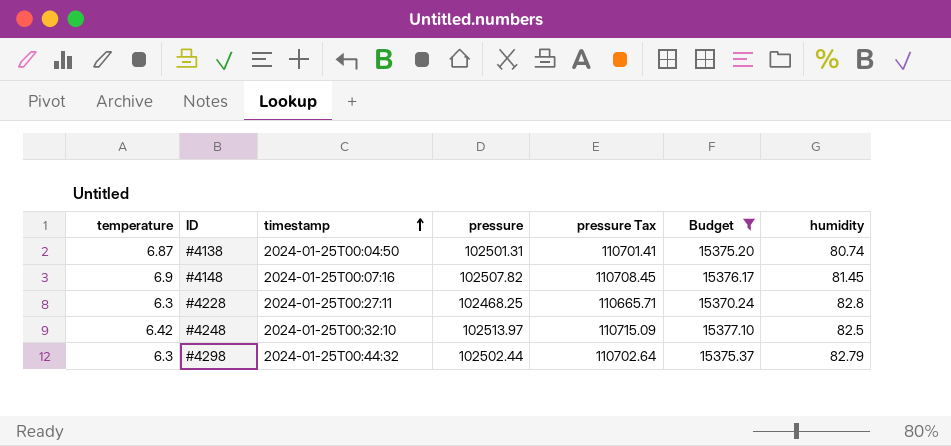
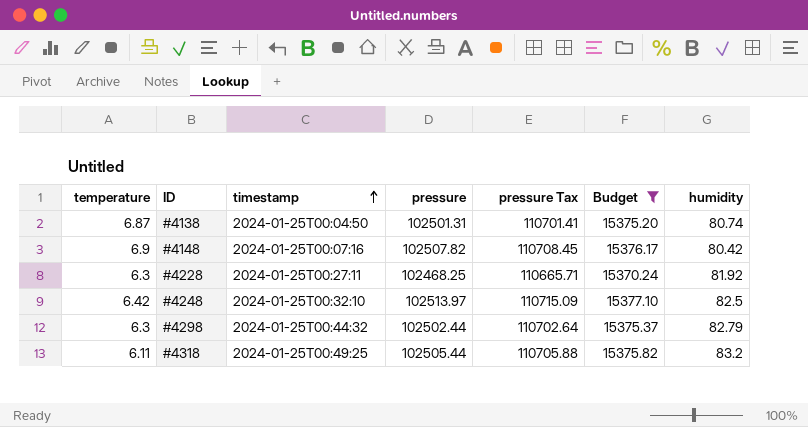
#4148 | humidity: 81.45 -> 80.42
#4228 | humidity: 82.8 -> 81.92
row #4318: none -> 6.11 | 2024-01-25T00:49:25 | 102505.44 | 110705.88 | 15375.82 | 83.2

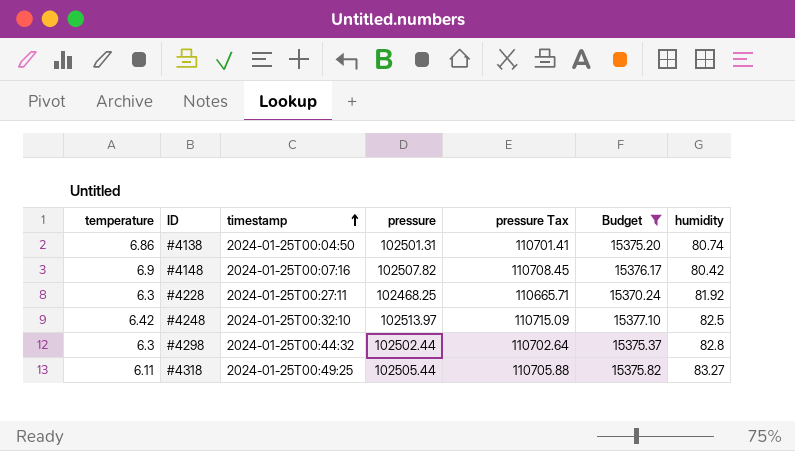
#4138 | temperature: 6.87 -> 6.86
#4298 | humidity: 82.79 -> 82.8
#4318 | humidity: 83.2 -> 83.27

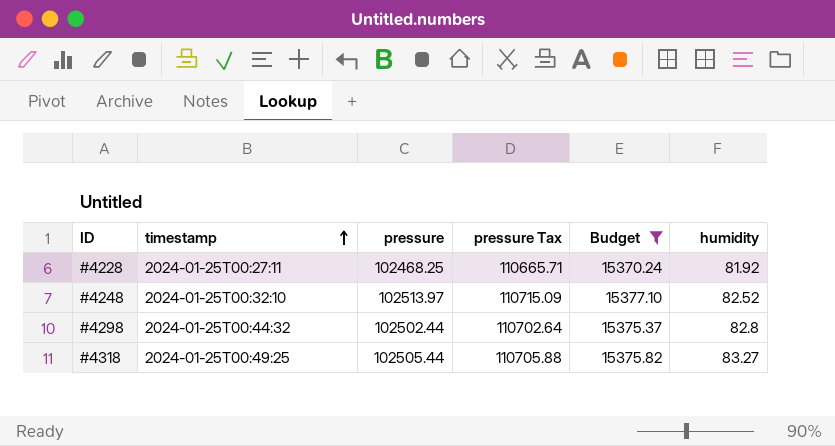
column temperature | position: 1 -> none
row #4138: 6.86 | 2024-01-25T00:04:50 | 102501.31 | 110701.41 | 15375.20 | 80.74 -> none
row #4148: 6.9 | 2024-01-25T00:07:16 | 102507.82 | 110708.45 | 15376.17 | 80.42 -> none
#4248 | humidity: 82.5 -> 82.52

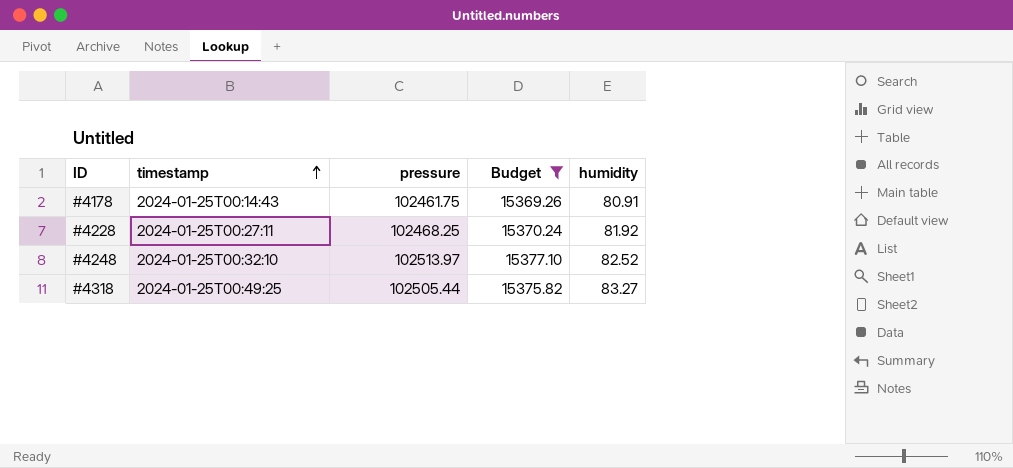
column pressure Tax | formula: [pressure] * 1.08 -> none
row #4298: 2024-01-25T00:44:32 | 102502.44 | 110702.64 | 15375.37 | 82.8 -> none
row #4178: none -> 2024-01-25T00:14:43 | 102461.75 | 15369.26 | 80.91

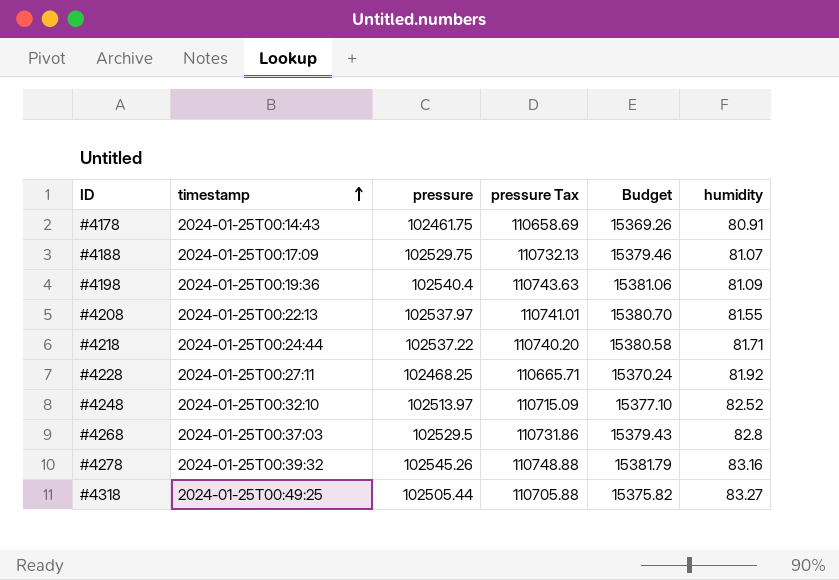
filter: Budget <= 15377.10 -> none
column pressure Tax | formula: none -> [pressure] * 1.08

